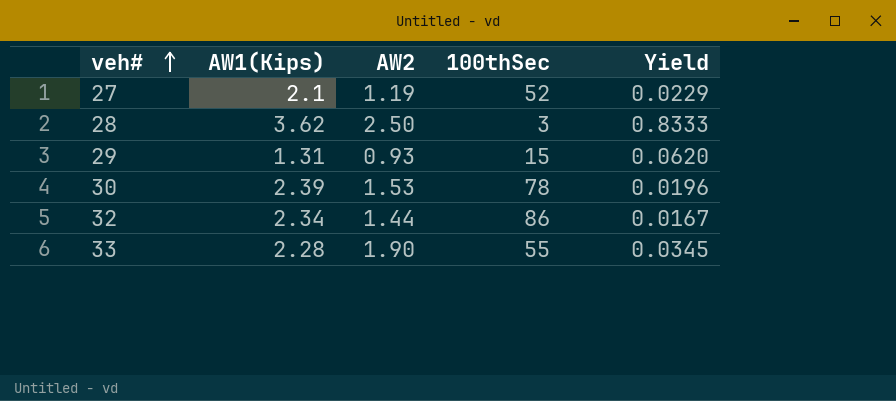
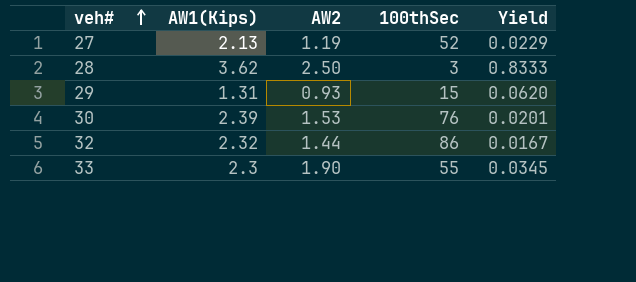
27 | AW1(Kips): 2.1 -> 2.13
30 | 100thSec: 78 -> 76
30 | Yield: 0.0196 -> 0.0201
32 | AW1(Kips): 2.34 -> 2.32
33 | AW1(Kips): 2.28 -> 2.3

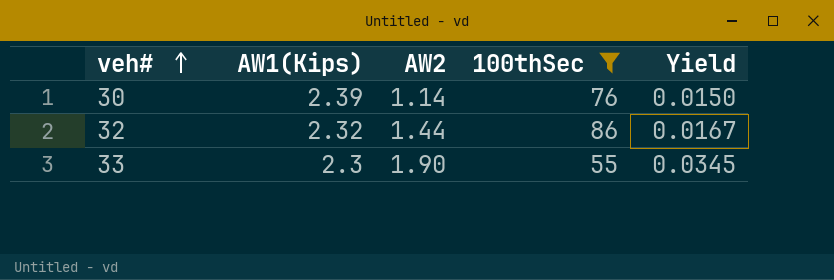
filter: none -> 100thSec >= 55
30 | AW2: 1.53 -> 1.14
30 | Yield: 0.0201 -> 0.0150

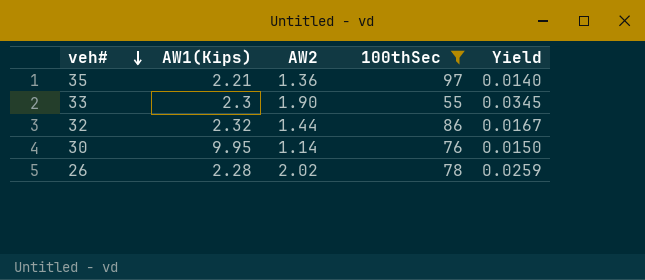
row order: veh# ascending -> veh# descending
row 35: none -> 2.21 | 1.36 | 97 | 0.0140
30 | AW1(Kips): 2.39 -> 9.95
row 26: none -> 2.28 | 2.02 | 78 | 0.0259

